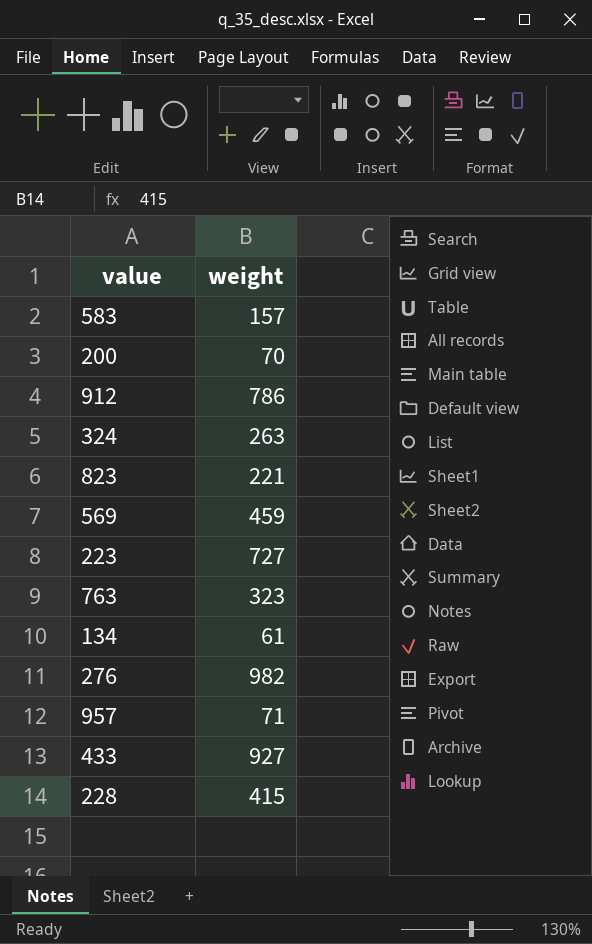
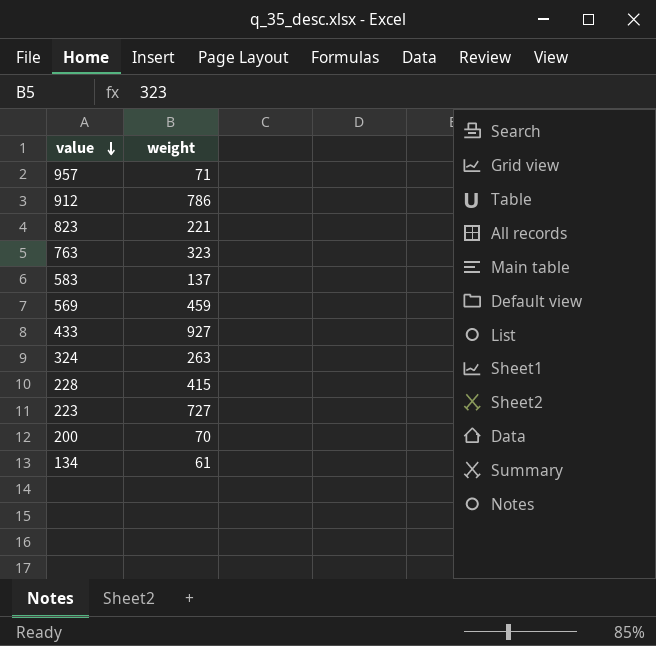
row order: none -> value descending
row 276: 982 -> none
583 | weight: 157 -> 137

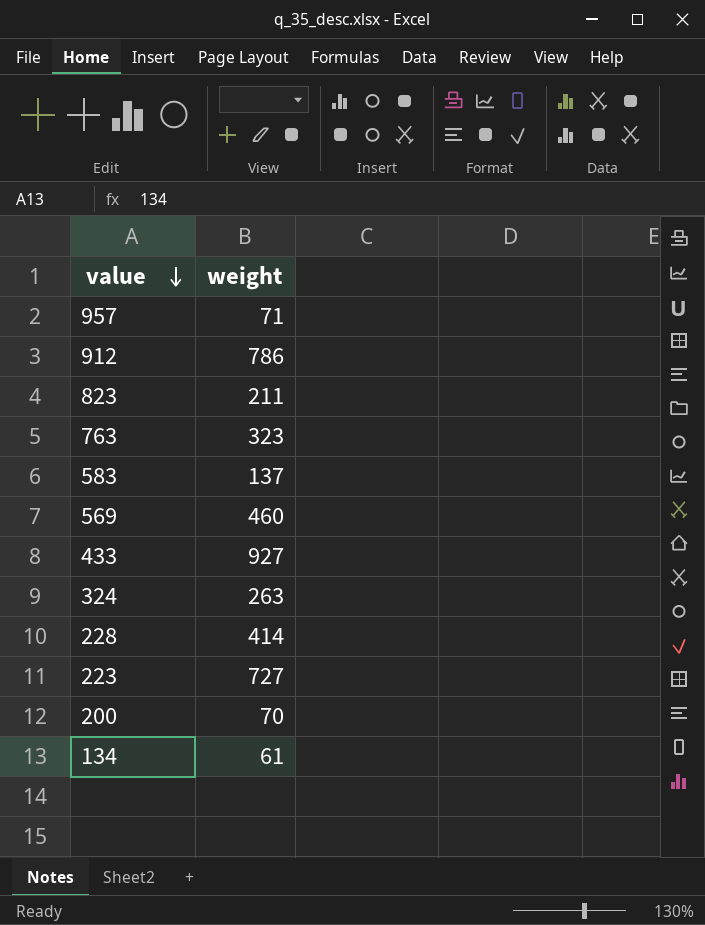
823 | weight: 221 -> 211
569 | weight: 459 -> 460
228 | weight: 415 -> 414

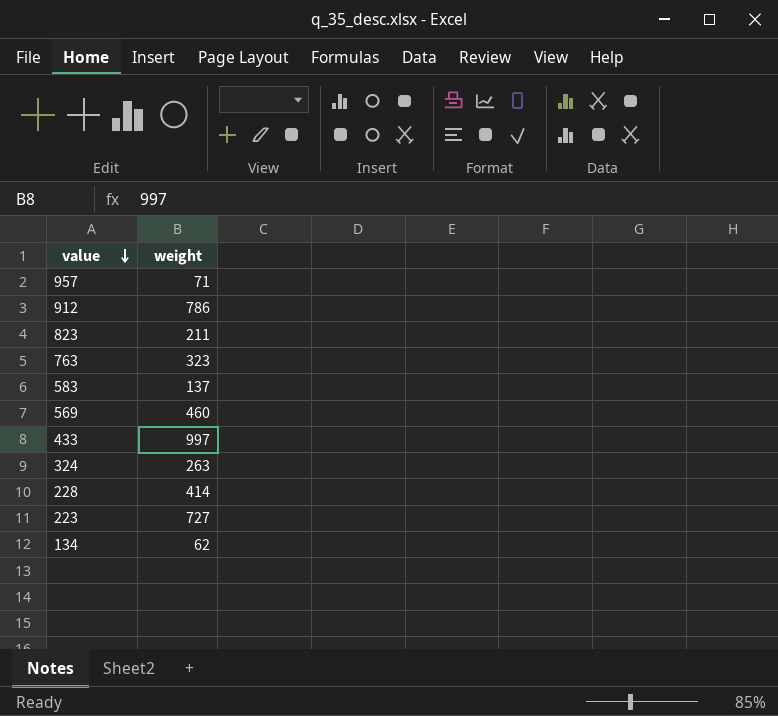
row 200: 70 -> none
433 | weight: 927 -> 997
134 | weight: 61 -> 62

